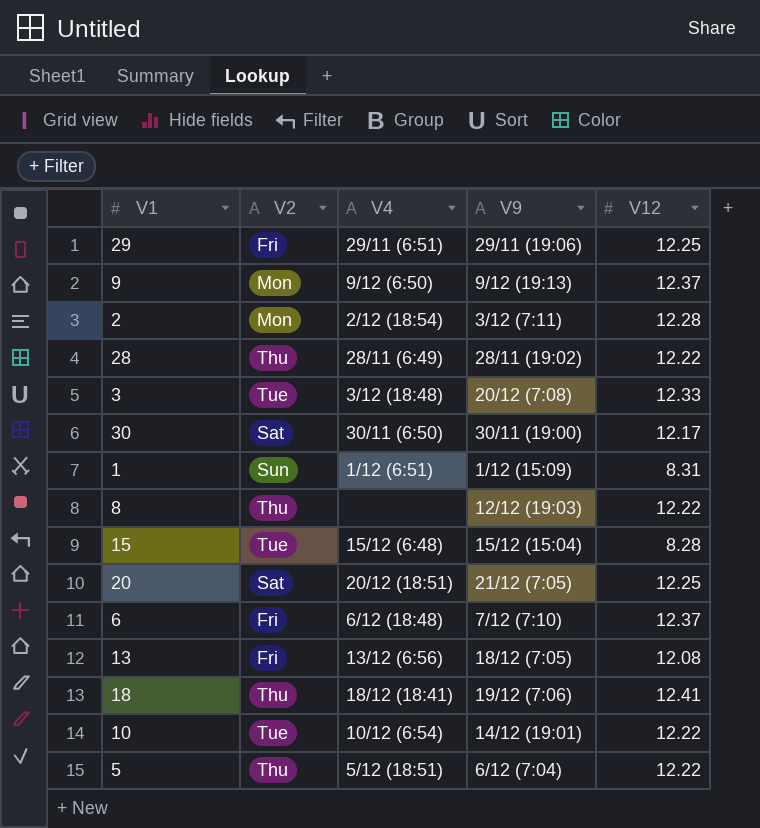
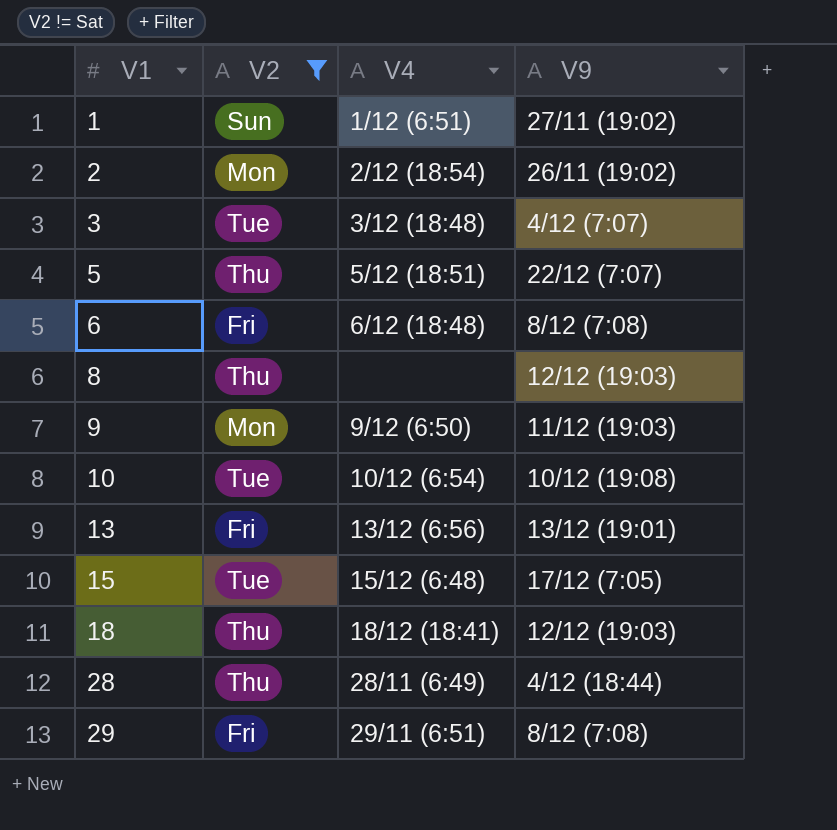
filter: none -> V2 != Sat
row order: none -> V1 ascending
column V12 | position: 5 -> none
1 | V9: 1/12 (15:09) -> 27/11 (19:02)
2 | V9: 3/12 (7:11) -> 26/11 (19:02)
3 | V9: 20/12 (7:08) -> 4/12 (7:07)
5 | V9: 6/12 (7:04) -> 22/12 (7:07)
6 | V9: 7/12 (7:10) -> 8/12 (7:08)
9 | V9: 9/12 (19:13) -> 11/12 (19:03)
10 | V9: 14/12 (19:01) -> 10/12 (19:08)
13 | V9: 18/12 (7:05) -> 13/12 (19:01)
15 | V9: 15/12 (15:04) -> 17/12 (7:05)
18 | V9: 19/12 (7:06) -> 12/12 (19:03)
28 | V9: 28/11 (19:02) -> 4/12 (18:44)
29 | V9: 29/11 (19:06) -> 8/12 (7:08)

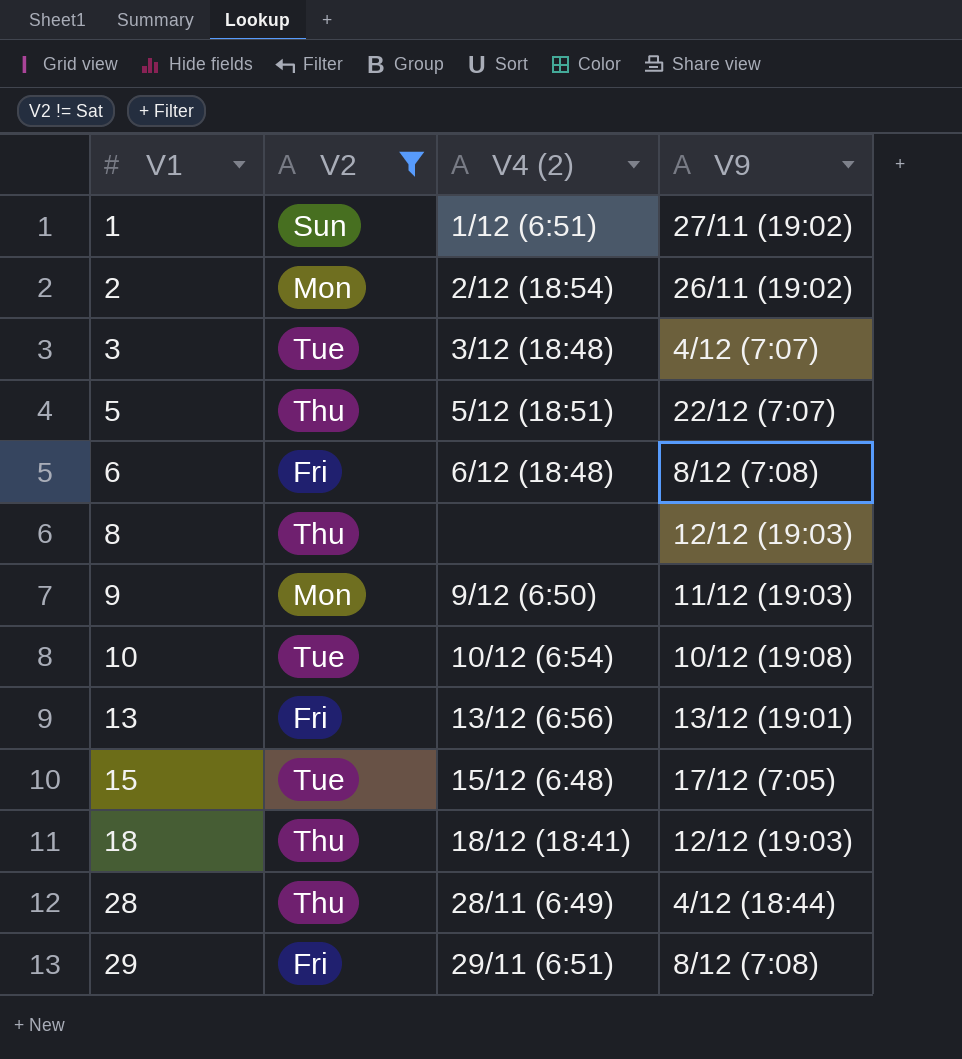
column name: V4 -> V4 (2)

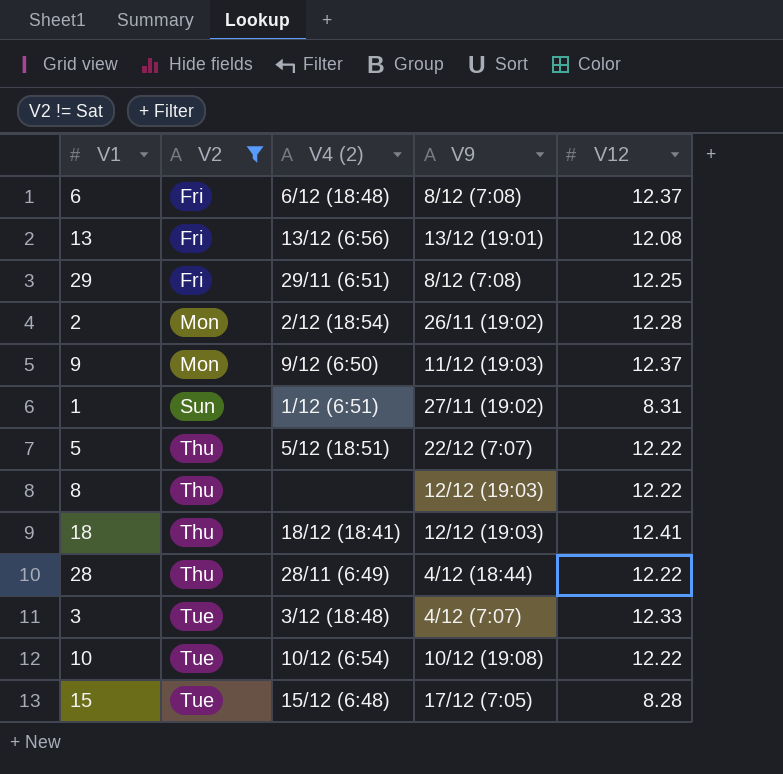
row order: V1 ascending -> V2 ascending
column V12 | position: none -> 5

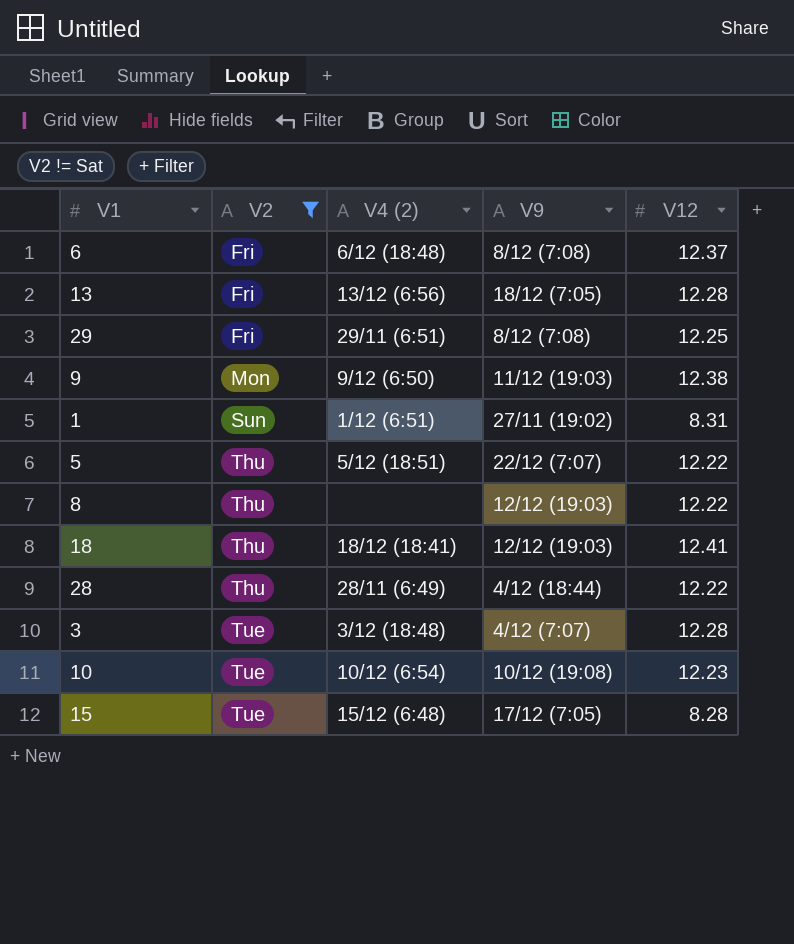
row 2: Mon | 2/12 (18:54) | 26/11 (19:02) | 12.28 -> none
13 | V9: 13/12 (19:01) -> 18/12 (7:05)
13 | V12: 12.08 -> 12.28
9 | V12: 12.37 -> 12.38
3 | V12: 12.33 -> 12.28
10 | V12: 12.22 -> 12.23

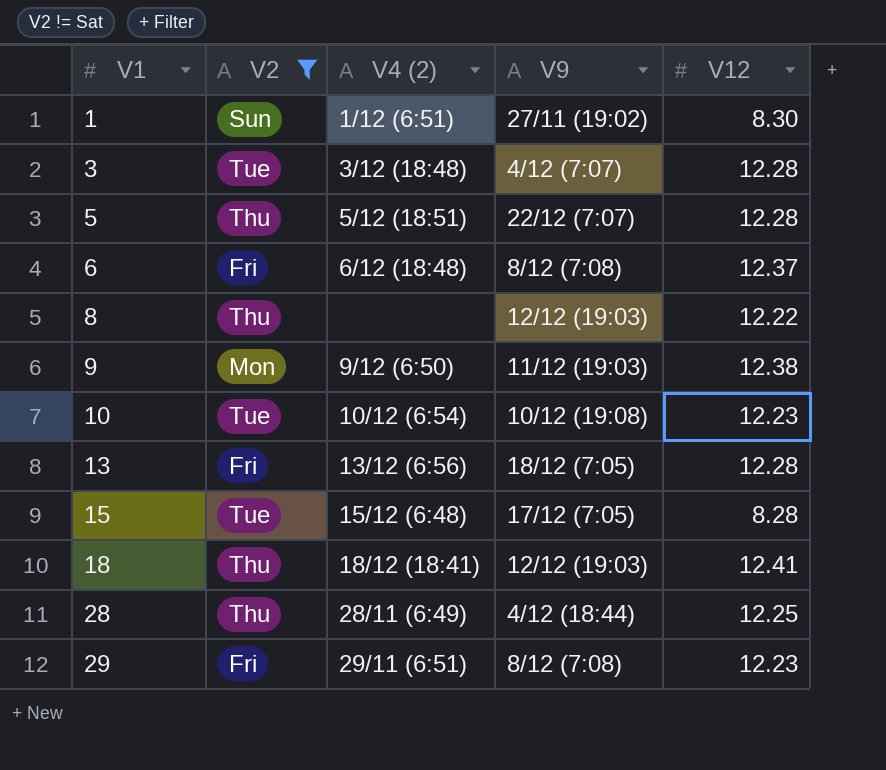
row order: V2 ascending -> V1 ascending
1 | V12: 8.31 -> 8.30
5 | V12: 12.22 -> 12.28
28 | V12: 12.22 -> 12.25
29 | V12: 12.25 -> 12.23

